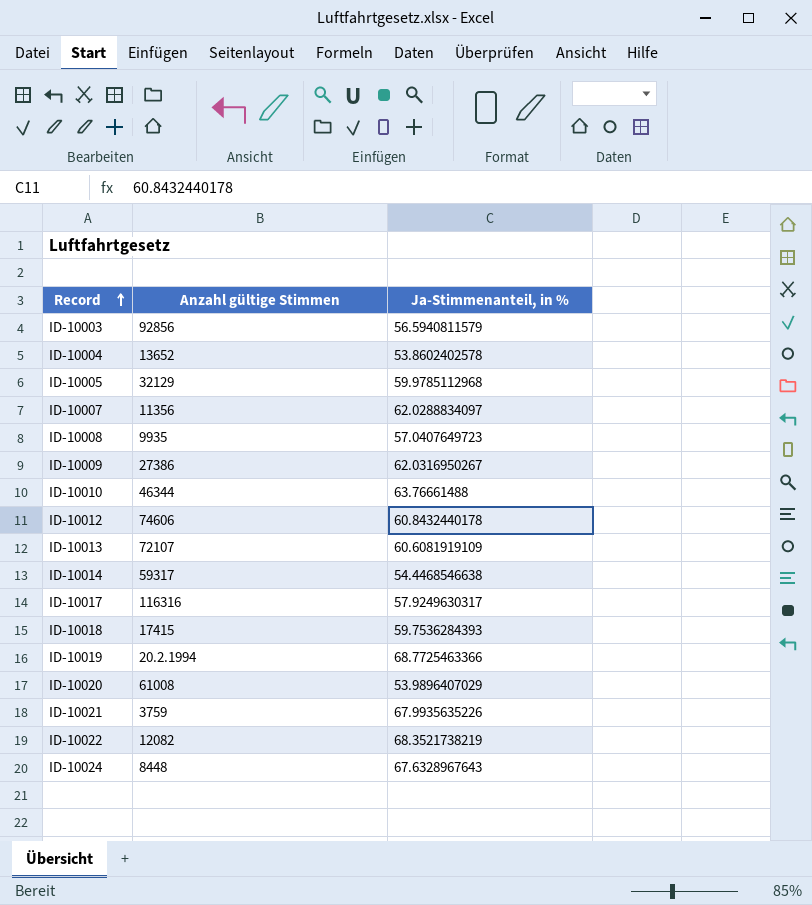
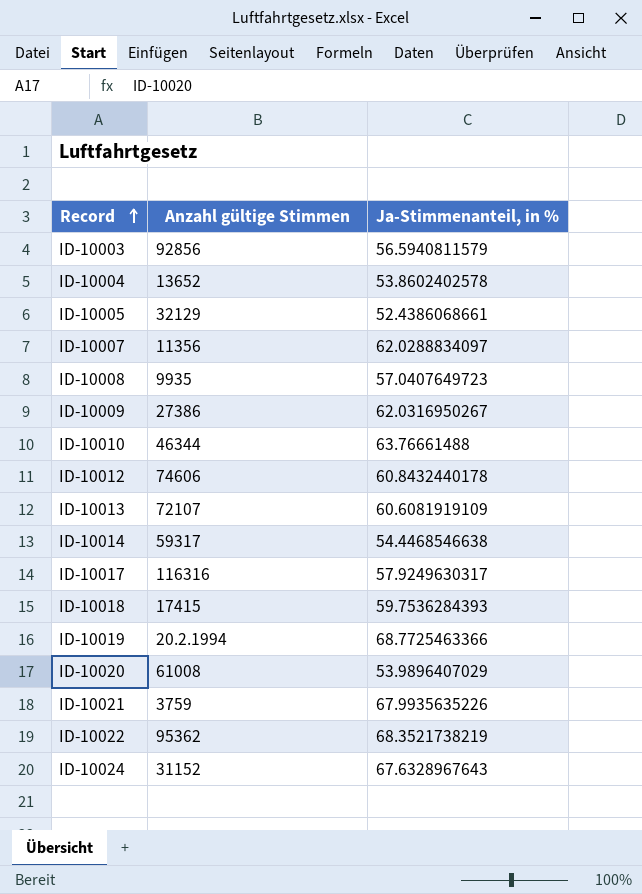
ID-10005 | Ja-Stimmenanteil, in %: 59.9785112968 -> 52.4386068661
ID-10022 | Anzahl gültige Stimmen: 12082 -> 95362
ID-10024 | Anzahl gültige Stimmen: 8448 -> 31152

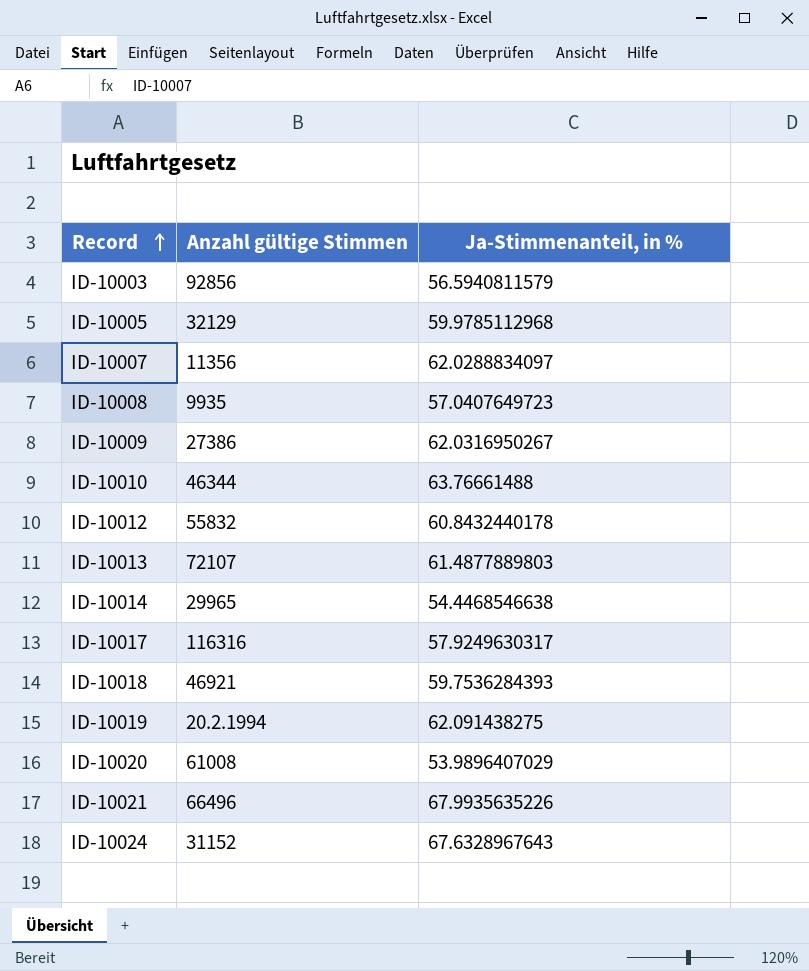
row ID-10004: 13652 | 53.8602402578 -> none
row ID-10022: 95362 | 68.3521738219 -> none
ID-10005 | Ja-Stimmenanteil, in %: 52.4386068661 -> 59.9785112968
ID-10012 | Anzahl gültige Stimmen: 74606 -> 55832
ID-10013 | Ja-Stimmenanteil, in %: 60.6081919109 -> 61.4877889803
ID-10014 | Anzahl gültige Stimmen: 59317 -> 29965
ID-10018 | Anzahl gültige Stimmen: 17415 -> 46921
ID-10019 | Ja-Stimmenanteil, in %: 68.7725463366 -> 62.091438275
ID-10021 | Anzahl gültige Stimmen: 3759 -> 66496

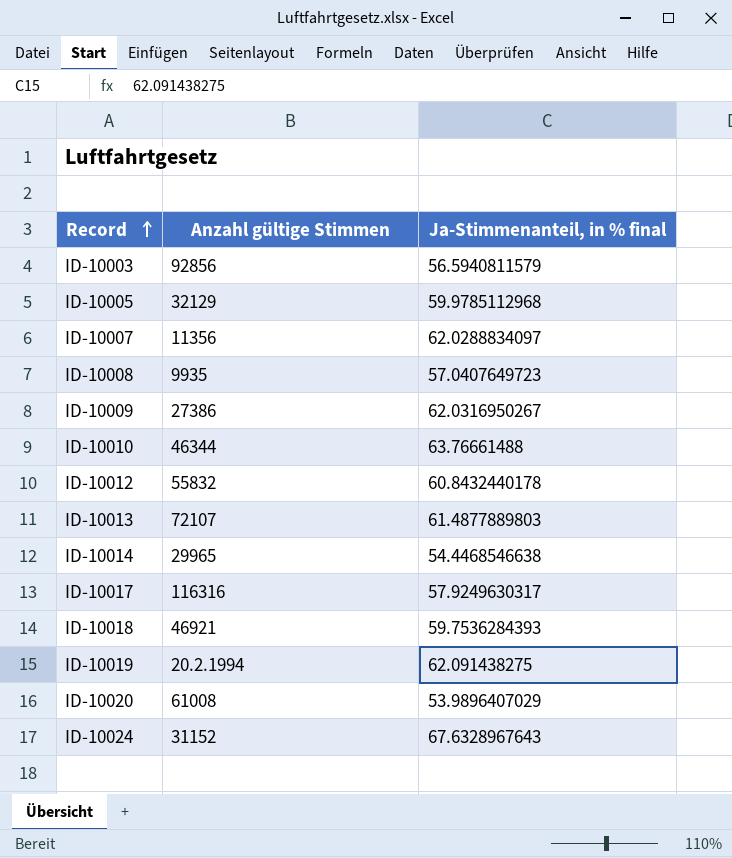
column name: Ja-Stimmenanteil, in % -> Ja-Stimmenanteil, in % final
row ID-10021: 66496 | 67.9935635226 -> none

